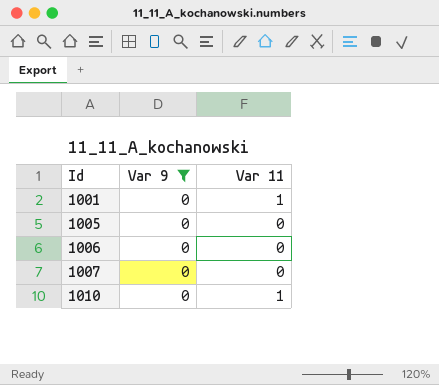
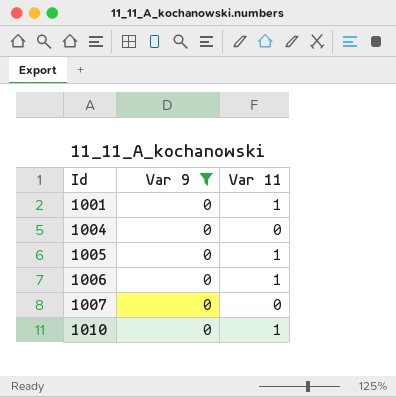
row 1004: none -> 0 | 0
1005 | Var 11: 0 -> 1
1006 | Var 11: 0 -> 1

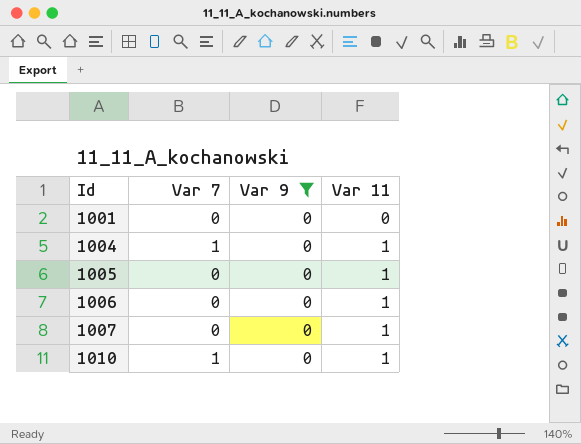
column Var 7 | position: none -> 2
1001 | Var 11: 1 -> 0
1004 | Var 11: 0 -> 1
1007 | Var 11: 0 -> 1

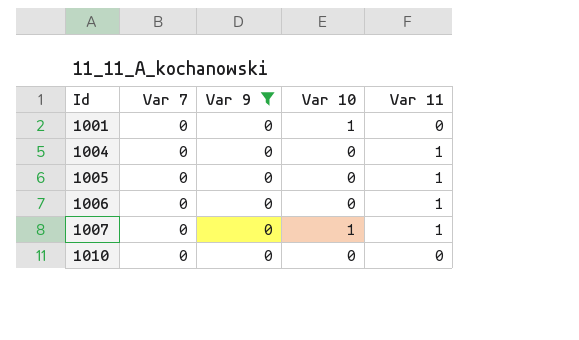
column Var 10 | position: none -> 4
1004 | Var 7: 1 -> 0
1010 | Var 7: 1 -> 0
1010 | Var 11: 1 -> 0

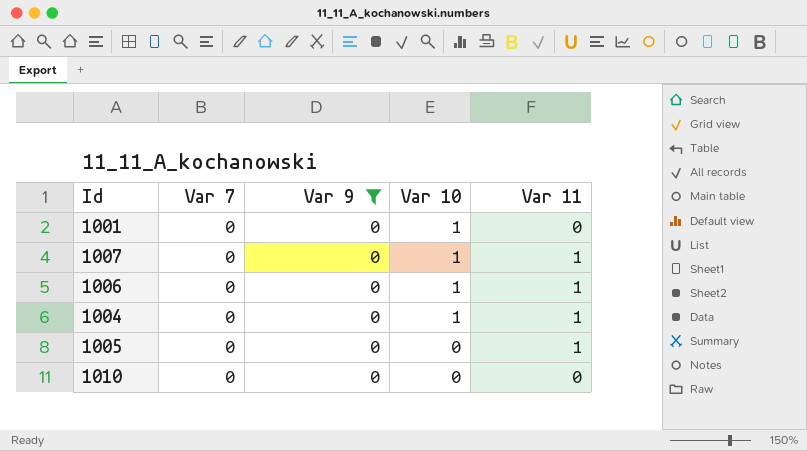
row order: Id ascending -> Var 10 descending
1006 | Var 10: 0 -> 1
1004 | Var 10: 0 -> 1

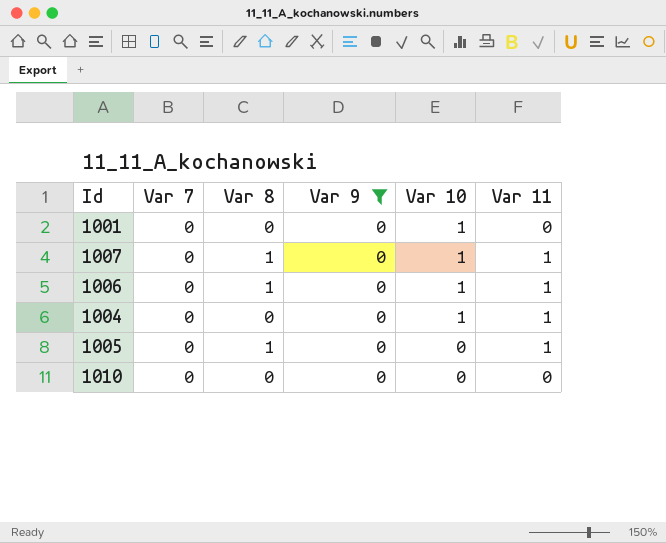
column Var 8 | position: none -> 3

